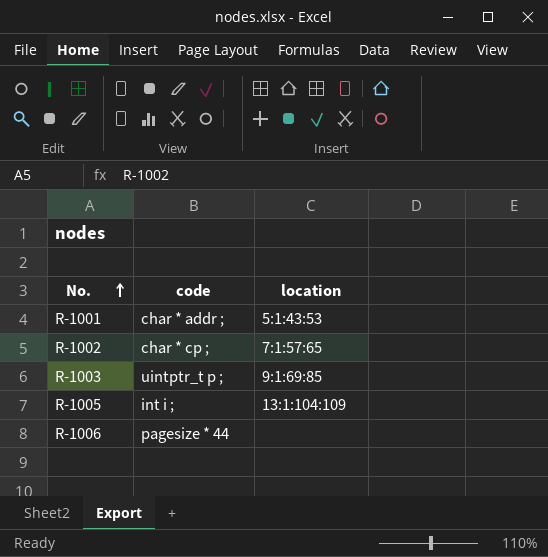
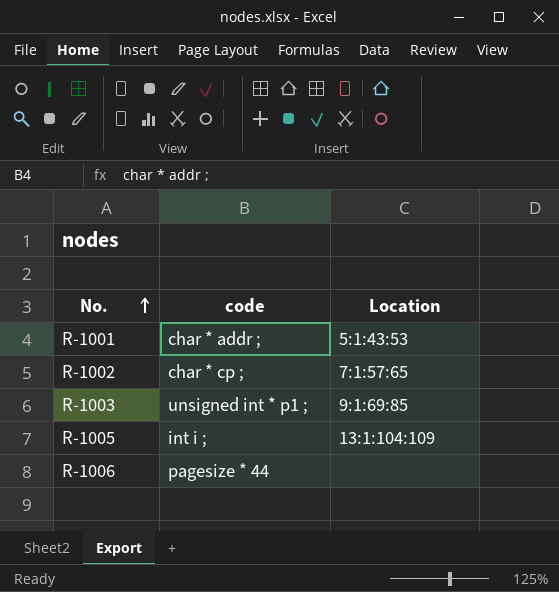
column name: location -> Location
R-1003 | code: uintptr_t p ; -> unsigned int * p1 ;

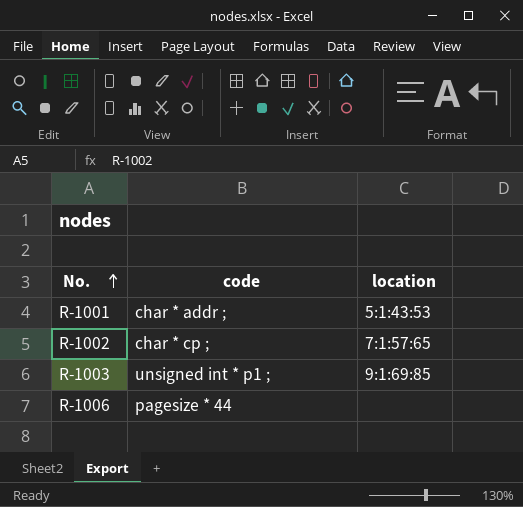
column name: Location -> location
row R-1005: int i ; | 13:1:104:109 -> none

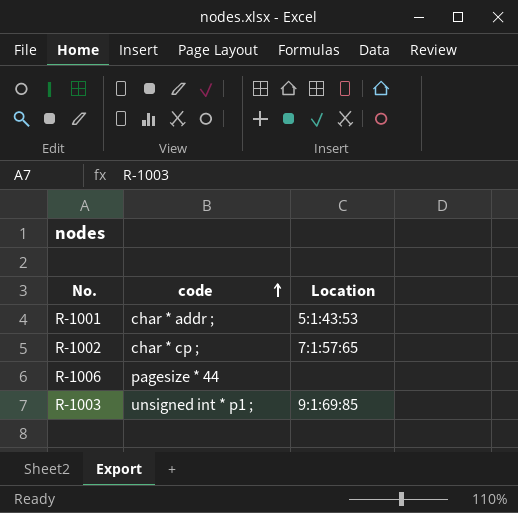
row order: No. ascending -> code ascending
column name: location -> Location

